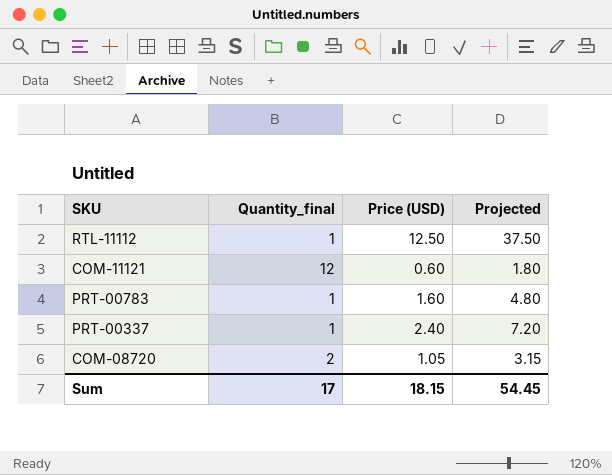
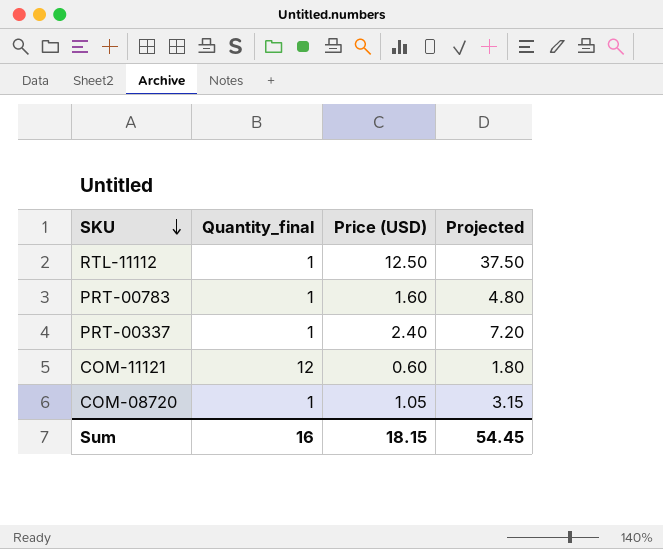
row order: none -> SKU descending
COM-08720 | Quantity_final: 2 -> 1
Sum | Quantity_final: 17 -> 16

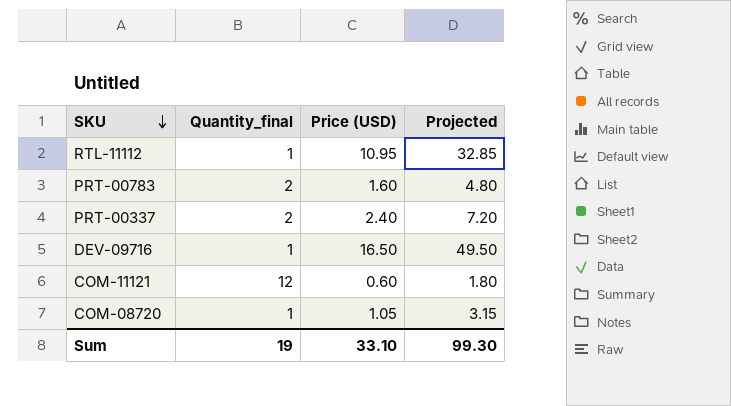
RTL-11112 | Price (USD): 12.50 -> 10.95
RTL-11112 | Projected: 37.50 -> 32.85
PRT-00783 | Quantity_final: 1 -> 2
PRT-00337 | Quantity_final: 1 -> 2
row DEV-09716: none -> 1 | 16.50 | 49.50
Sum | Quantity_final: 16 -> 19
Sum | Price (USD): 18.15 -> 33.10
Sum | Projected: 54.45 -> 99.30

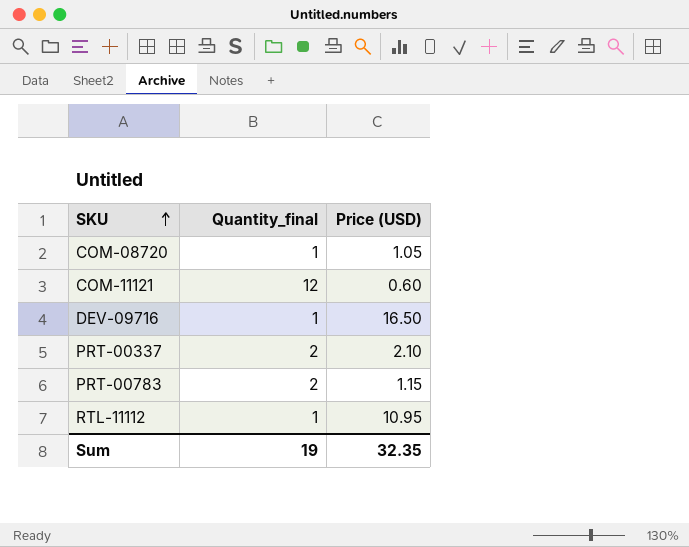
row order: SKU descending -> SKU ascending
column Projected | formula: [Price (USD)] * 3 -> none
PRT-00337 | Price (USD): 2.40 -> 2.10
PRT-00783 | Price (USD): 1.60 -> 1.15
Sum | Price (USD): 33.10 -> 32.35

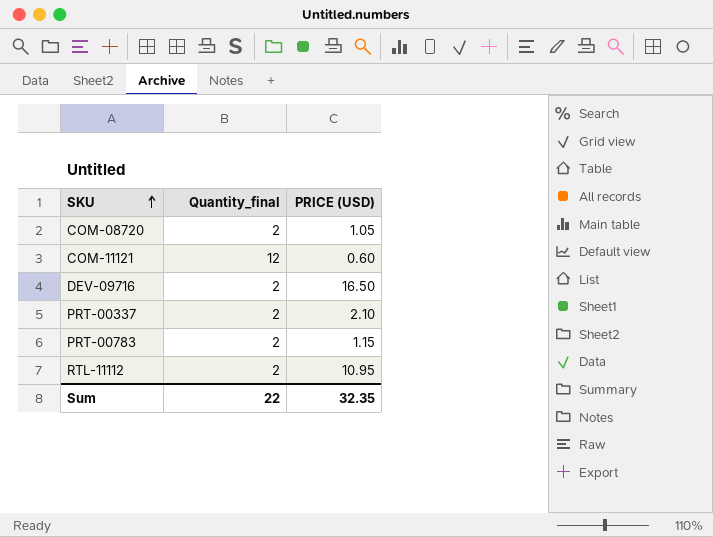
column name: Price (USD) -> PRICE (USD)
COM-08720 | Quantity_final: 1 -> 2
DEV-09716 | Quantity_final: 1 -> 2
RTL-11112 | Quantity_final: 1 -> 2
Sum | Quantity_final: 19 -> 22

